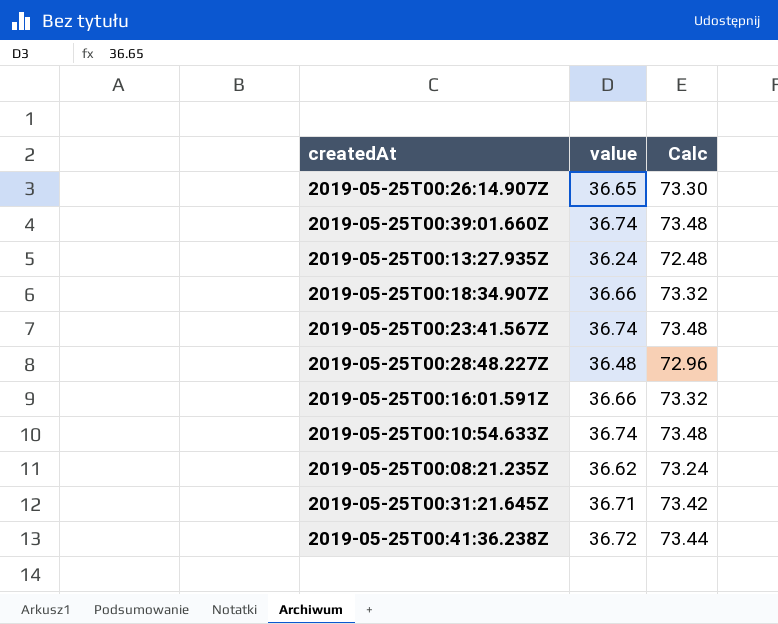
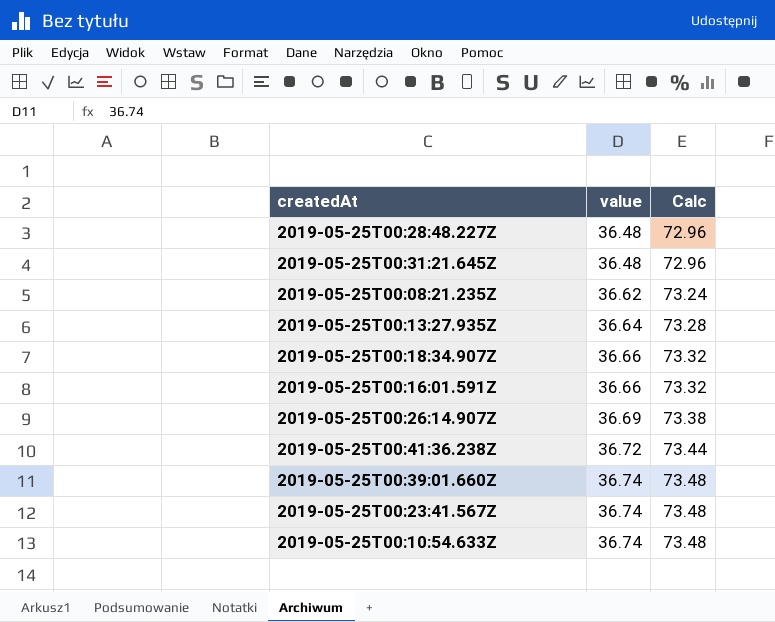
row order: none -> value ascending
2019-05-25T00:31:21.645Z | value: 36.71 -> 36.48
2019-05-25T00:31:21.645Z | Calc: 73.42 -> 72.96
2019-05-25T00:13:27.935Z | value: 36.24 -> 36.64
2019-05-25T00:13:27.935Z | Calc: 72.48 -> 73.28
2019-05-25T00:26:14.907Z | value: 36.65 -> 36.69
2019-05-25T00:26:14.907Z | Calc: 73.30 -> 73.38

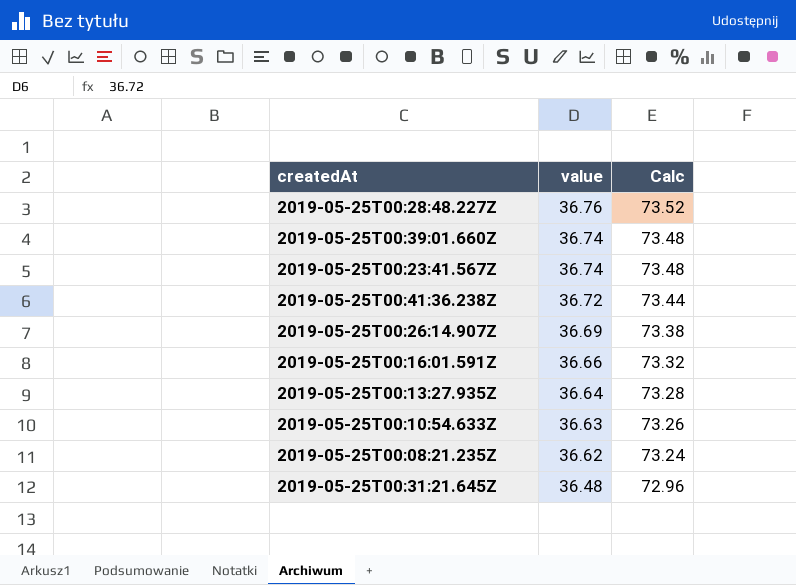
row order: value ascending -> value descending
row 2019-05-25T00:18:34.907Z: 36.66 | 73.32 -> none
2019-05-25T00:28:48.227Z | value: 36.48 -> 36.76
2019-05-25T00:28:48.227Z | Calc: 72.96 -> 73.52
2019-05-25T00:10:54.633Z | value: 36.74 -> 36.63
2019-05-25T00:10:54.633Z | Calc: 73.48 -> 73.26

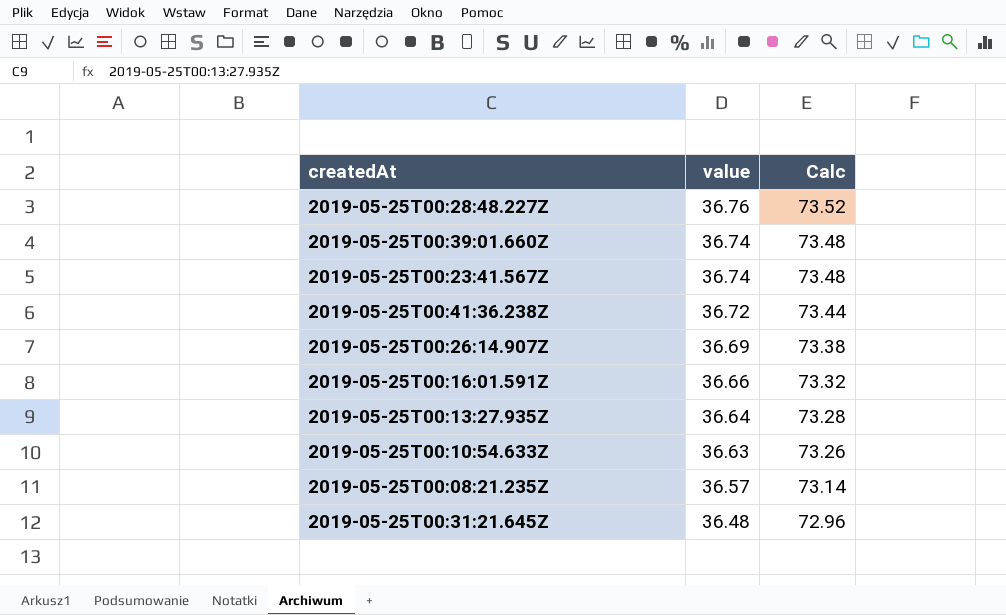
2019-05-25T00:08:21.235Z | value: 36.62 -> 36.57
2019-05-25T00:08:21.235Z | Calc: 73.24 -> 73.14

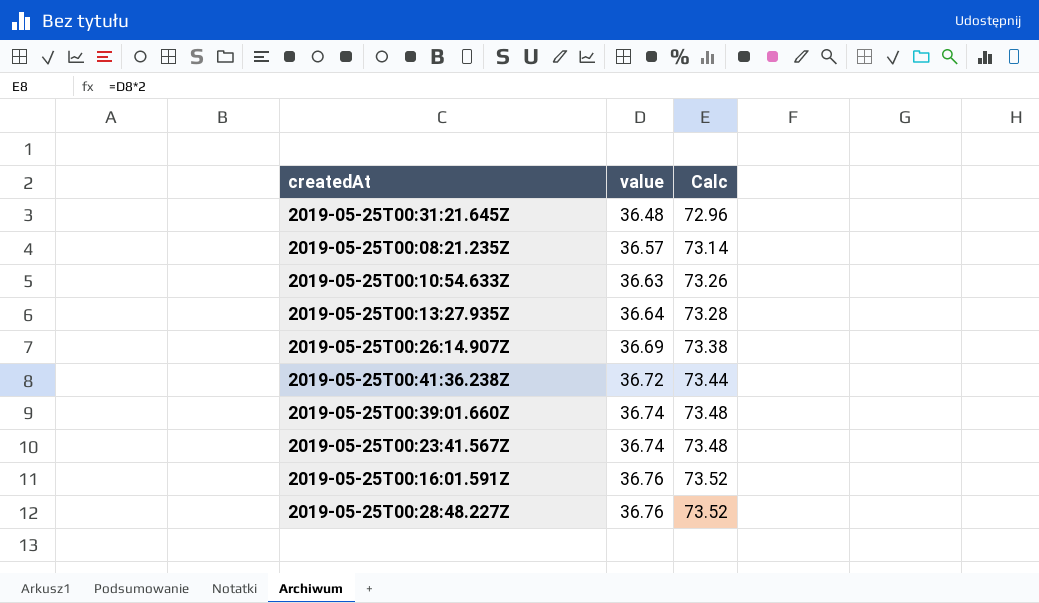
row order: value descending -> value ascending
2019-05-25T00:16:01.591Z | value: 36.66 -> 36.76
2019-05-25T00:16:01.591Z | Calc: 73.32 -> 73.52

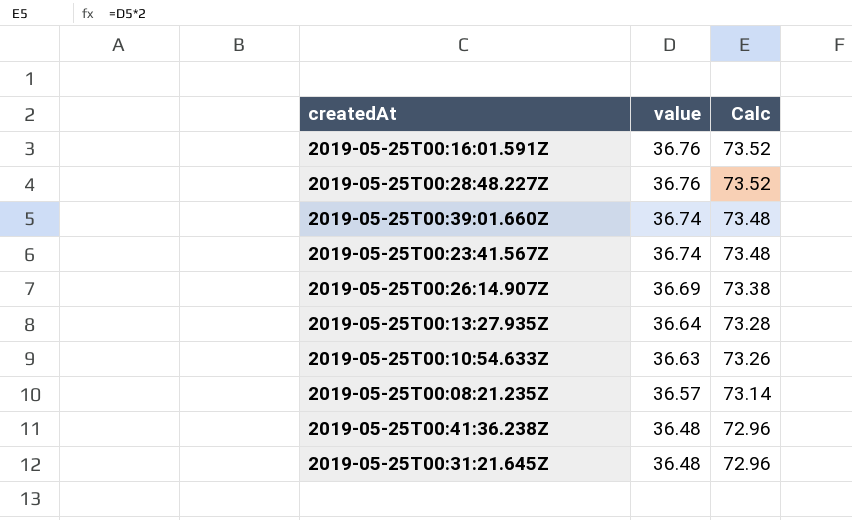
row order: value ascending -> value descending
2019-05-25T00:41:36.238Z | value: 36.72 -> 36.48
2019-05-25T00:41:36.238Z | Calc: 73.44 -> 72.96

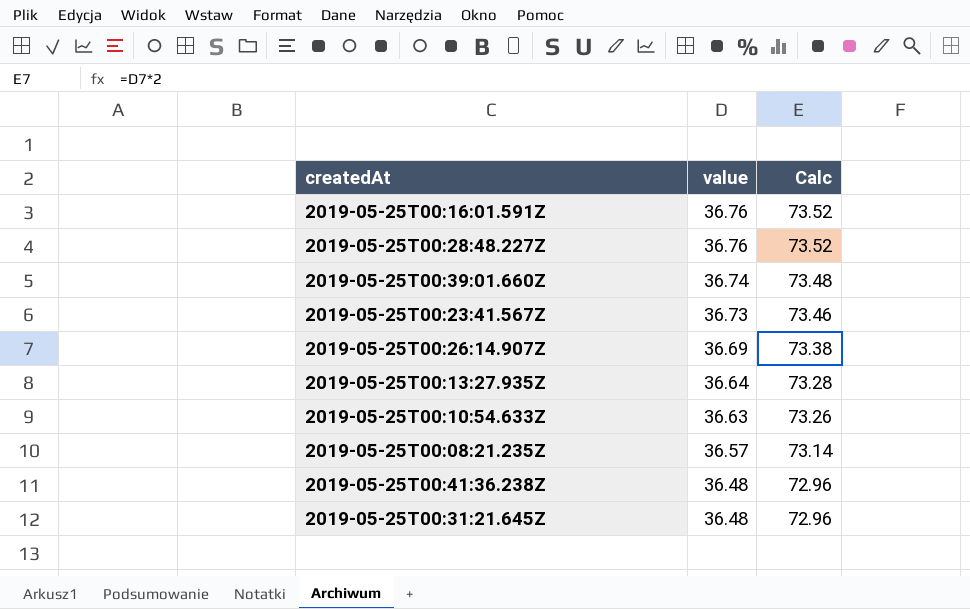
2019-05-25T00:23:41.567Z | value: 36.74 -> 36.73
2019-05-25T00:23:41.567Z | Calc: 73.48 -> 73.46

